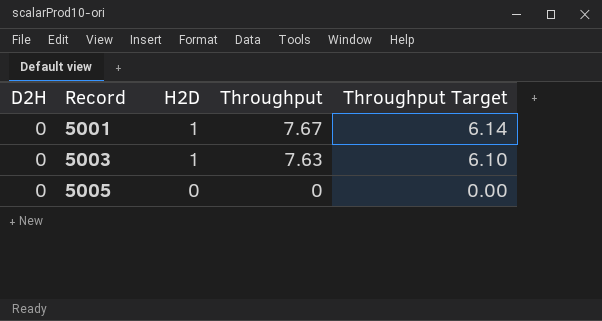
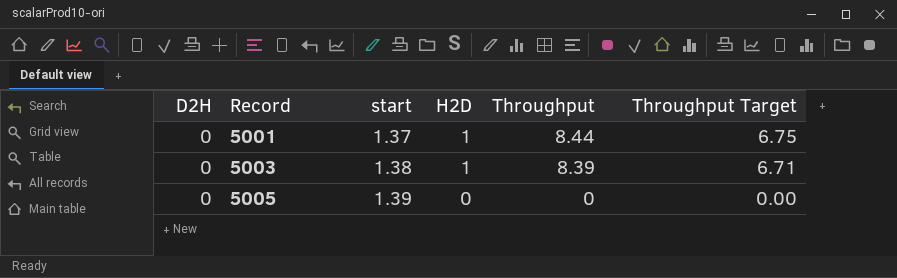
column start | position: none -> 3
5001 | Throughput: 7.67 -> 8.44
5001 | Throughput Target: 6.14 -> 6.75
5003 | Throughput: 7.63 -> 8.39
5003 | Throughput Target: 6.10 -> 6.71

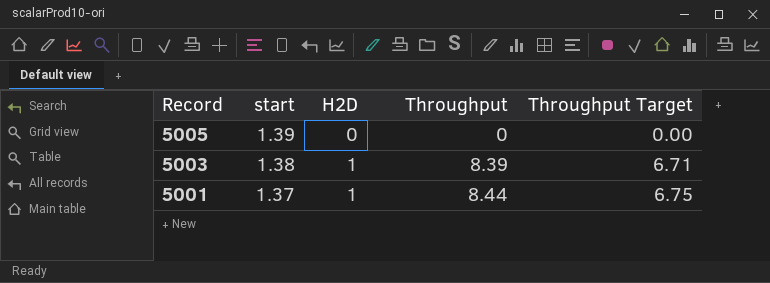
row order: Record ascending -> Record descending
column D2H | position: 1 -> none

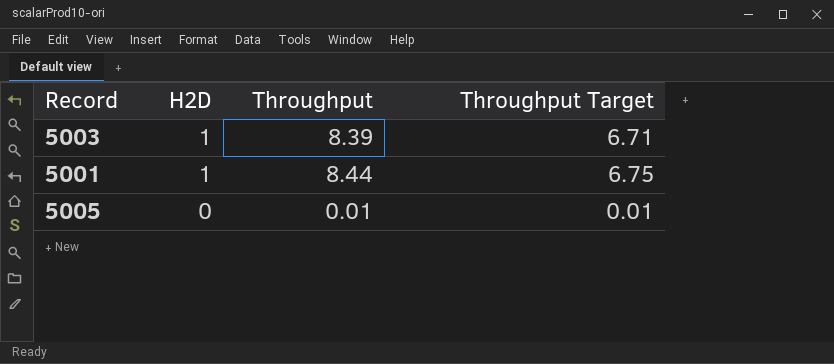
row order: Record descending -> H2D descending
column start | position: 2 -> none
5005 | Throughput: 0 -> 0.01
5005 | Throughput Target: 0.00 -> 0.01

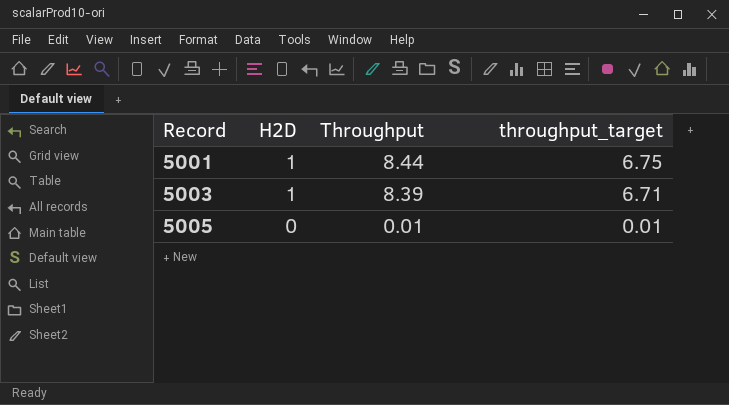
row order: H2D descending -> Record ascending
column name: Throughput Target -> throughput_target

